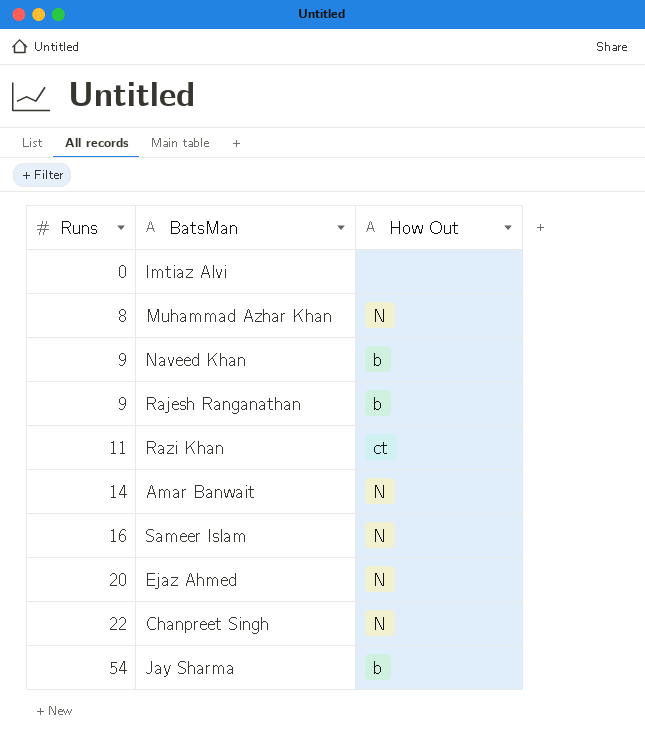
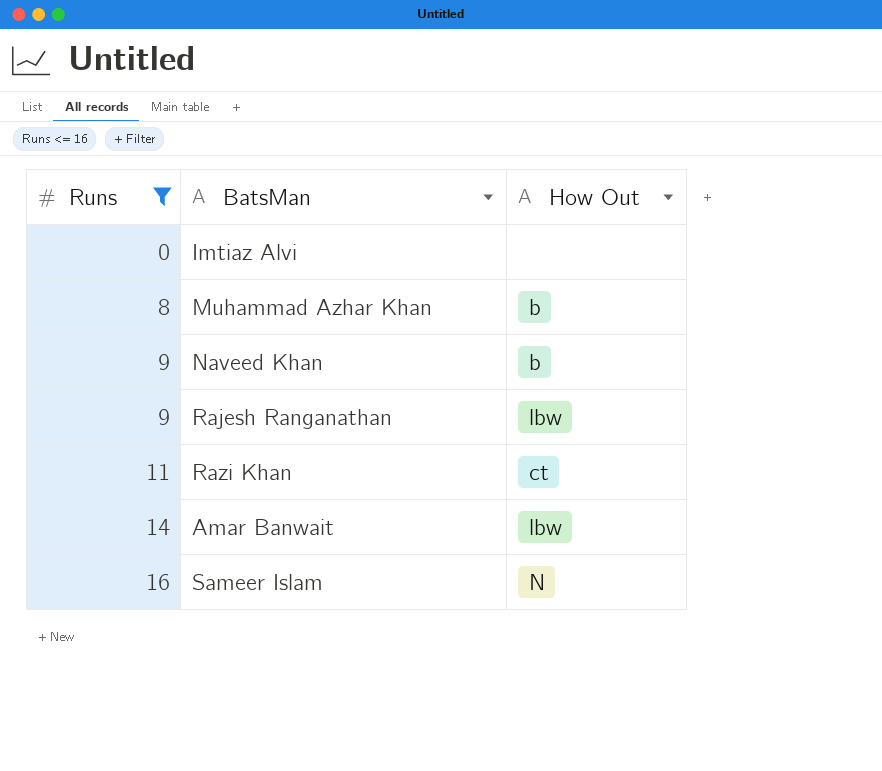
filter: none -> Runs <= 16
Muhammad Azhar Khan | How Out: N -> b
Rajesh Ranganathan | How Out: b -> lbw
Amar Banwait | How Out: N -> lbw

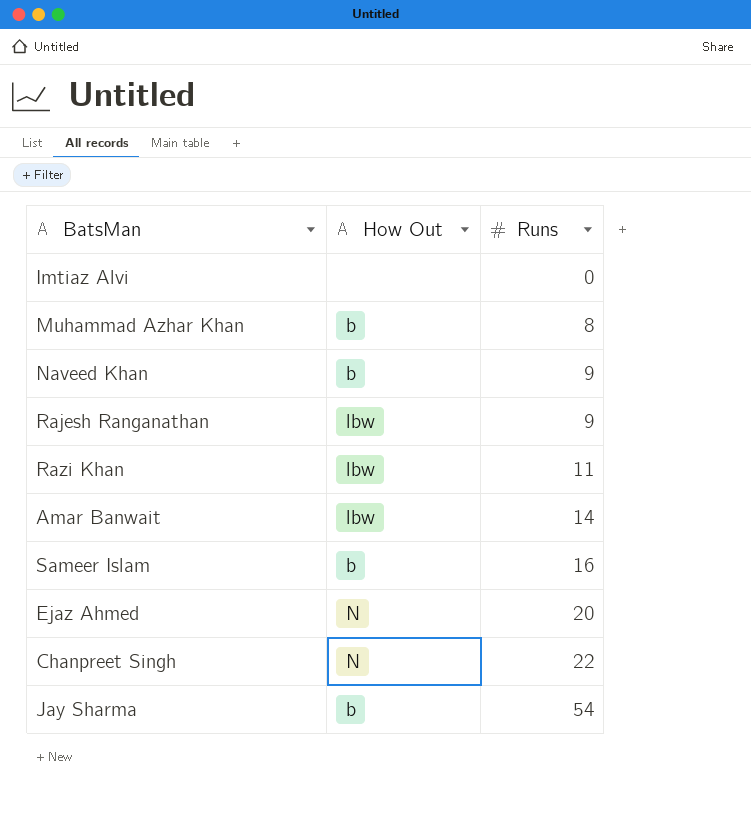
filter: Runs <= 16 -> none
column Runs | position: 1 -> 3
Razi Khan | How Out: ct -> lbw
Sameer Islam | How Out: N -> b

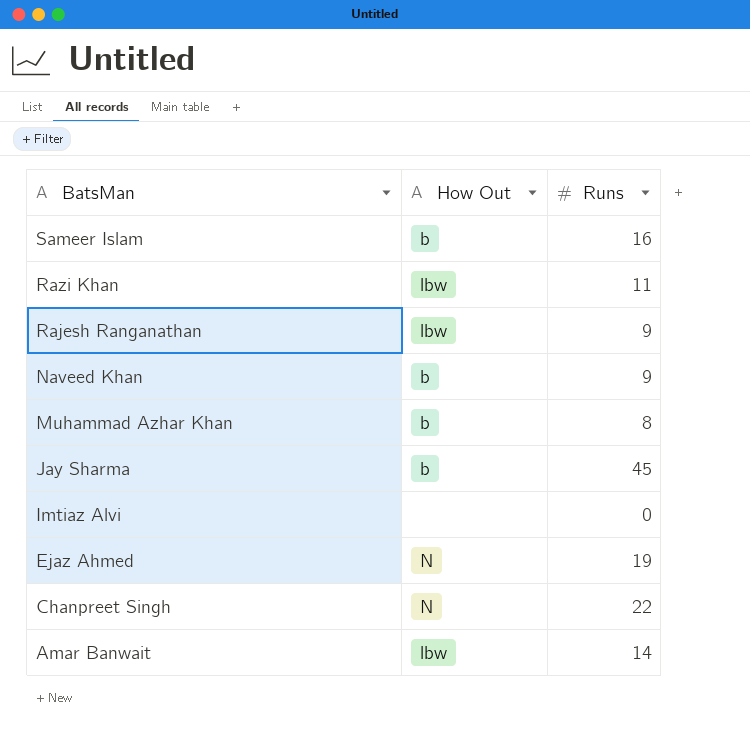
row order: Runs ascending -> BatsMan descending
Jay Sharma | Runs: 54 -> 45
Ejaz Ahmed | Runs: 20 -> 19

